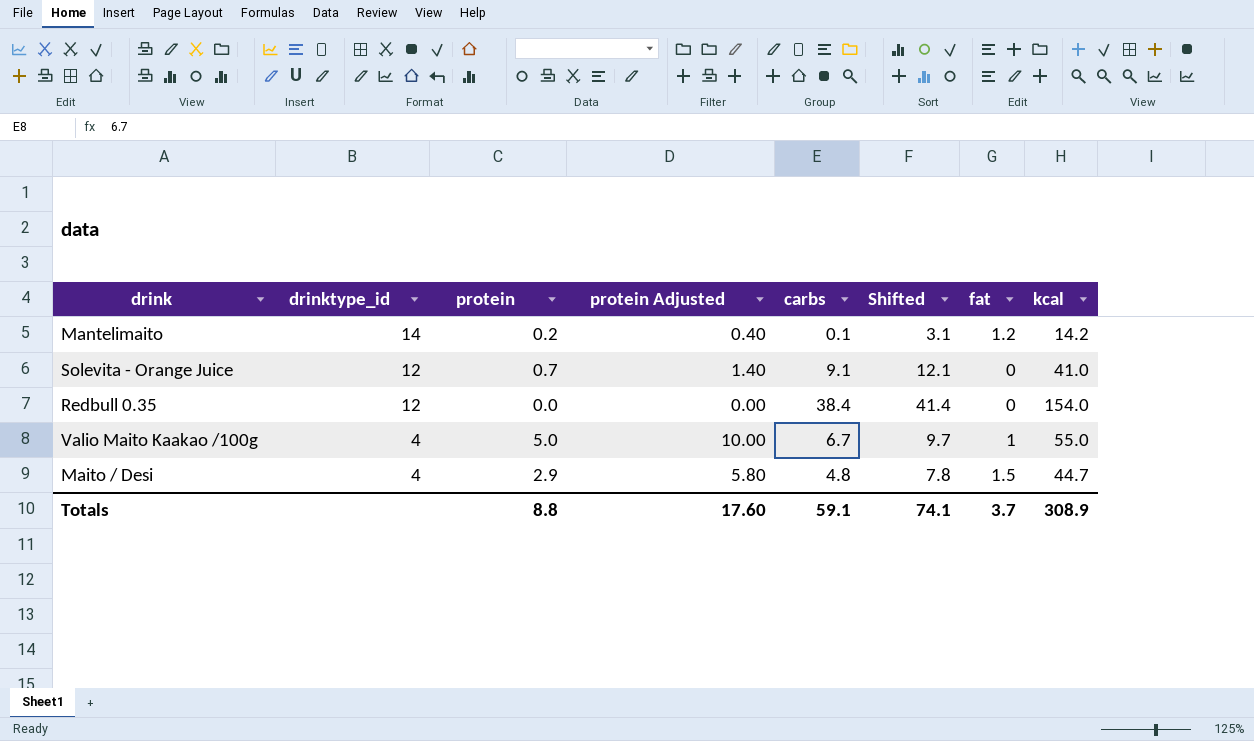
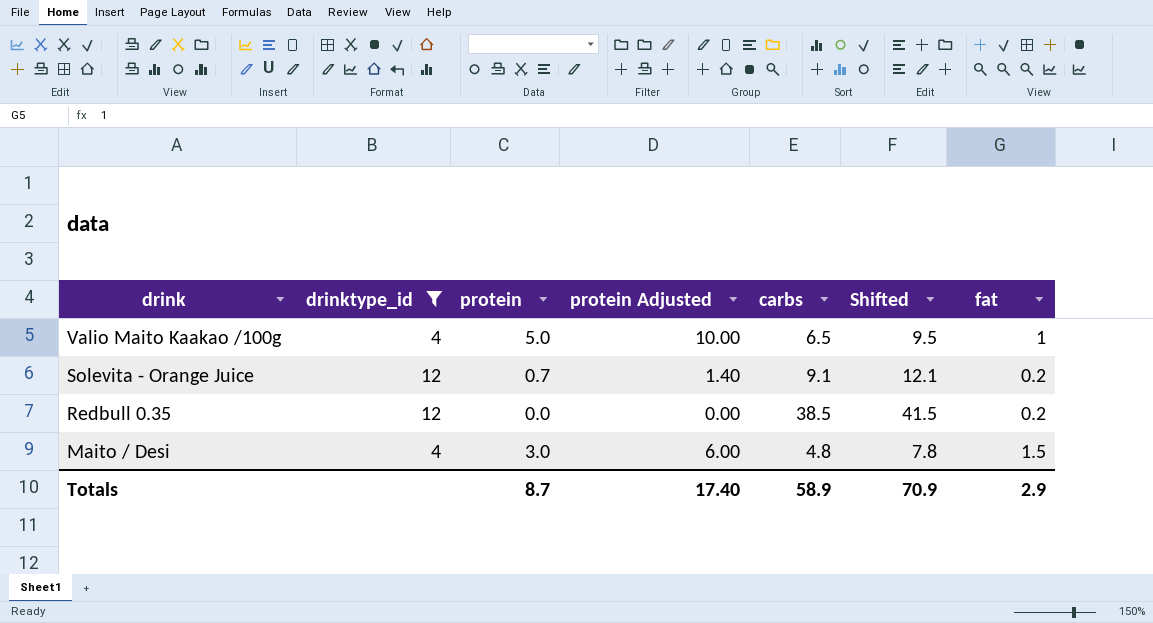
filter: none -> drinktype_id != 14
row order: drinktype_id descending -> drink descending
column kcal | position: 8 -> none
Valio Maito Kaakao /100g | carbs: 6.7 -> 6.5
Valio Maito Kaakao /100g | Shifted: 9.7 -> 9.5
Solevita - Orange Juice | fat: 0 -> 0.2
Redbull 0.35 | carbs: 38.4 -> 38.5
Redbull 0.35 | Shifted: 41.4 -> 41.5
Redbull 0.35 | fat: 0 -> 0.2
Maito / Desi | protein: 2.9 -> 3.0
Maito / Desi | protein Adjusted: 5.80 -> 6.00
Totals | protein: 8.8 -> 8.7
Totals | protein Adjusted: 17.60 -> 17.40
Totals | carbs: 59.1 -> 58.9
Totals | Shifted: 74.1 -> 70.9
Totals | fat: 3.7 -> 2.9

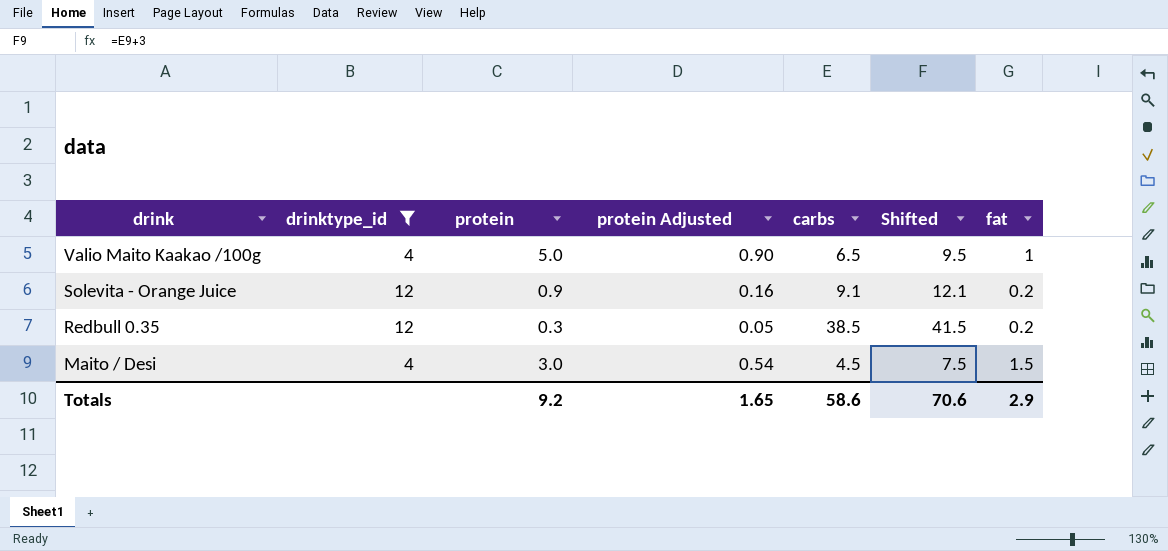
column protein Adjusted | formula: [protein] * 2 -> [protein] * 0.18
Solevita - Orange Juice | protein: 0.7 -> 0.9
Redbull 0.35 | protein: 0.0 -> 0.3
Maito / Desi | carbs: 4.8 -> 4.5
Maito / Desi | Shifted: 7.8 -> 7.5
Totals | protein: 8.7 -> 9.2
Totals | protein Adjusted: 17.40 -> 1.65
Totals | carbs: 58.9 -> 58.6
Totals | Shifted: 70.9 -> 70.6

